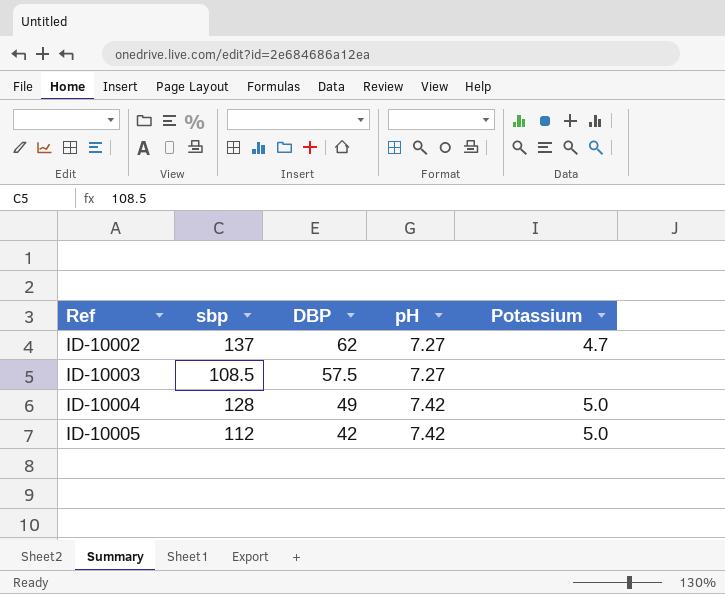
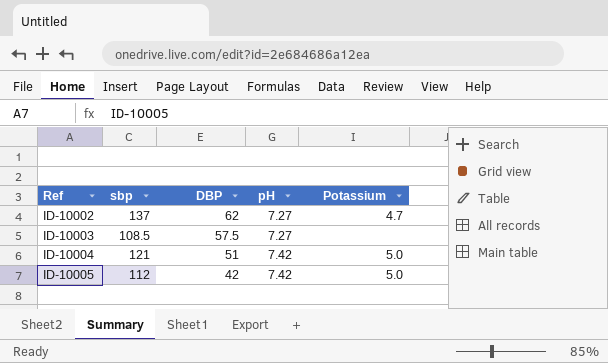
ID-10004 | sbp: 128 -> 121
ID-10004 | DBP: 49 -> 51

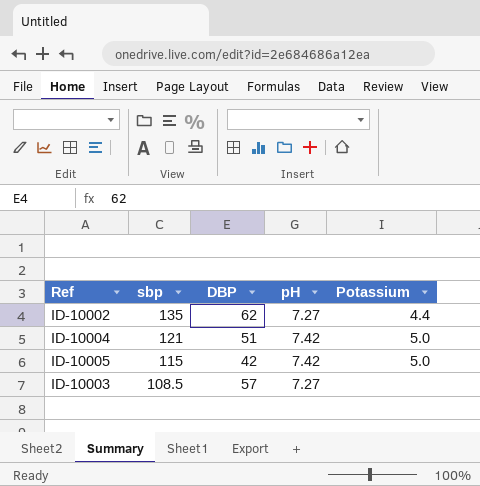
row order: Ref ascending -> sbp descending
ID-10002 | sbp: 137 -> 135
ID-10002 | Potassium: 4.7 -> 4.4
ID-10005 | sbp: 112 -> 115
ID-10003 | DBP: 57.5 -> 57

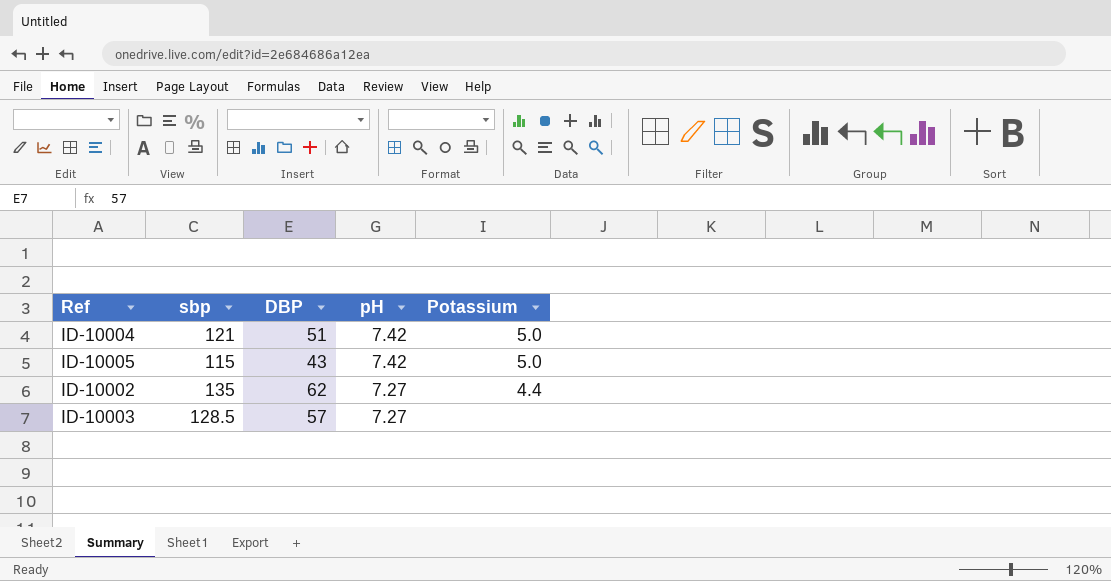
row order: sbp descending -> pH descending
ID-10005 | DBP: 42 -> 43
ID-10003 | sbp: 108.5 -> 128.5

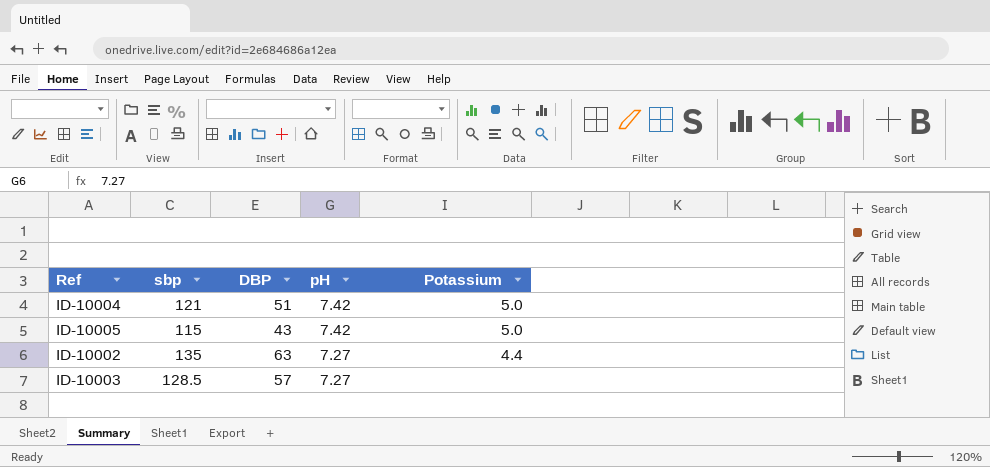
ID-10002 | DBP: 62 -> 63

